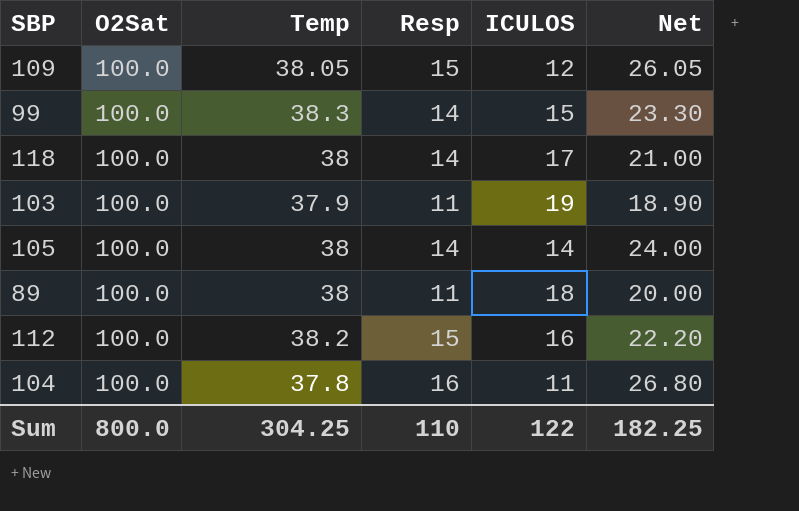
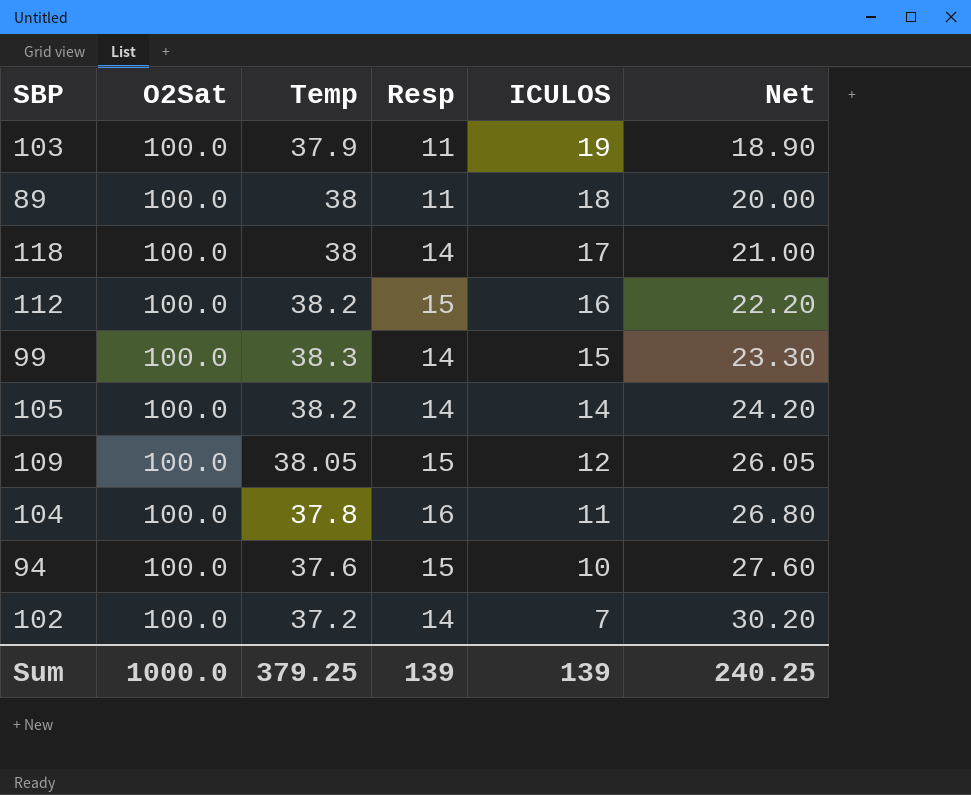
row order: none -> ICULOS descending
105 | Temp: 38 -> 38.2
105 | Net: 24.00 -> 24.20
row 94: none -> 100.0 | 37.6 | 15 | 10 | 27.60
row 102: none -> 100.0 | 37.2 | 14 | 7 | 30.20
Sum | O2Sat: 800.0 -> 1000.0
Sum | Temp: 304.25 -> 379.25
Sum | Resp: 110 -> 139
Sum | ICULOS: 122 -> 139
Sum | Net: 182.25 -> 240.25

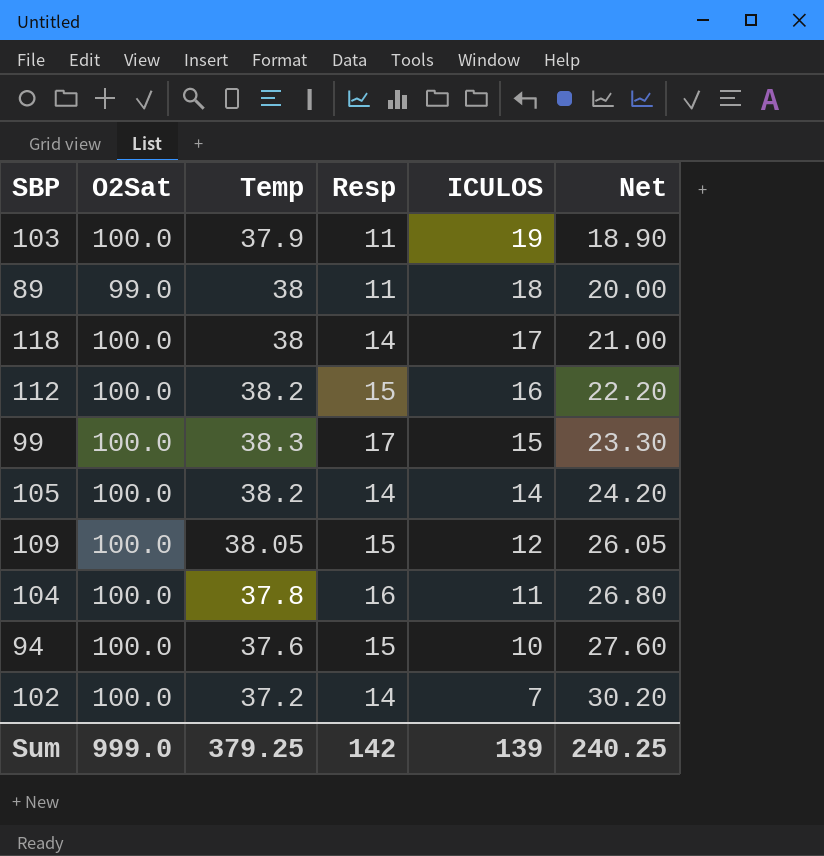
89 | O2Sat: 100.0 -> 99.0
99 | Resp: 14 -> 17
Sum | O2Sat: 1000.0 -> 999.0
Sum | Resp: 139 -> 142

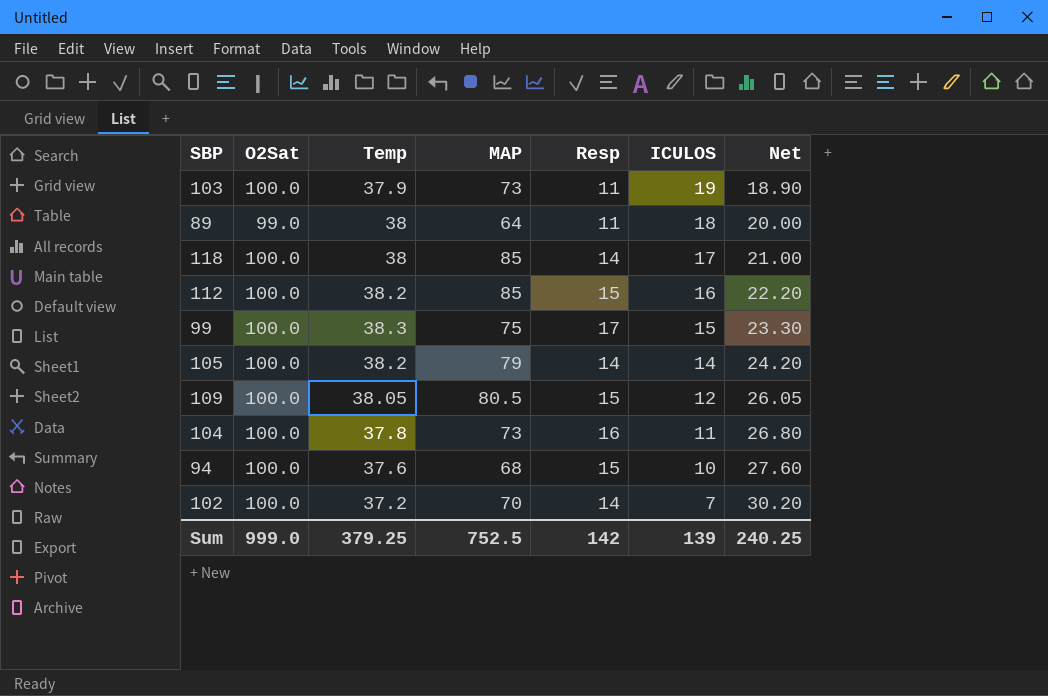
column MAP | position: none -> 4

